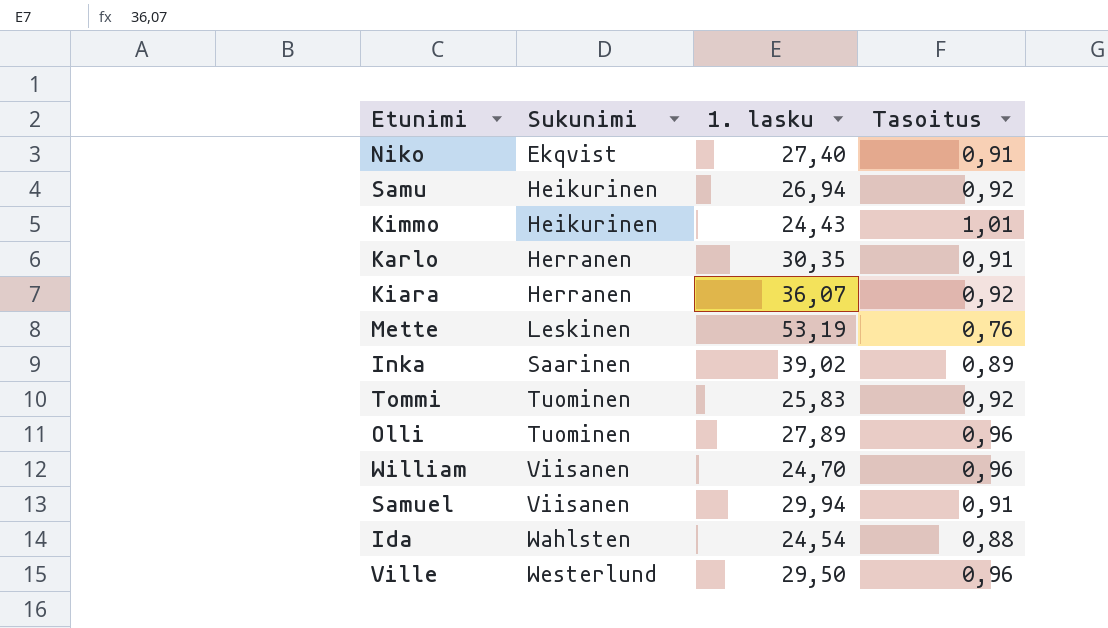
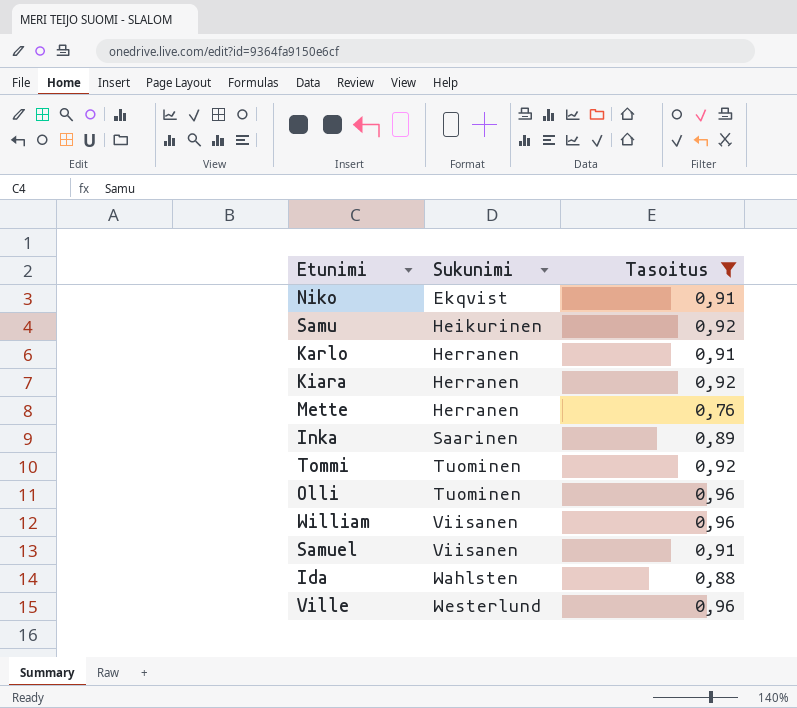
filter: none -> Tasoitus != 1,01
column 1. lasku | position: 3 -> none
Mette | Sukunimi: Leskinen -> Herranen

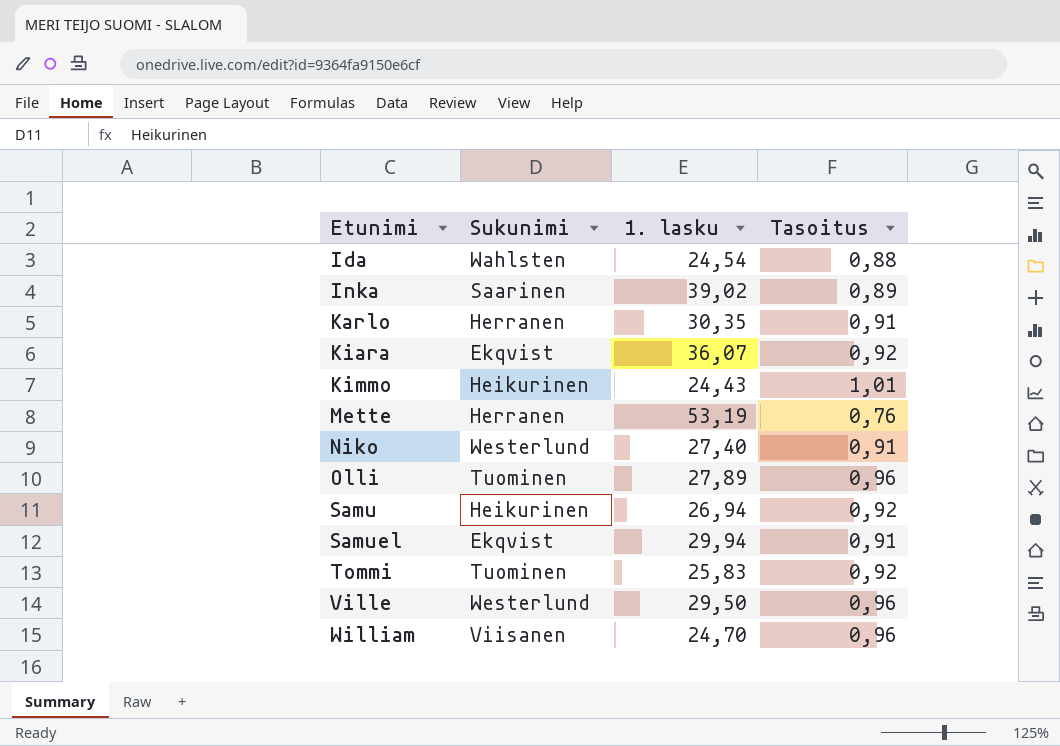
filter: Tasoitus != 1,01 -> none
row order: Sukunimi ascending -> Etunimi ascending
column 1. lasku | position: none -> 3
Kiara | Sukunimi: Herranen -> Ekqvist
Niko | Sukunimi: Ekqvist -> Westerlund
Samuel | Sukunimi: Viisanen -> Ekqvist

